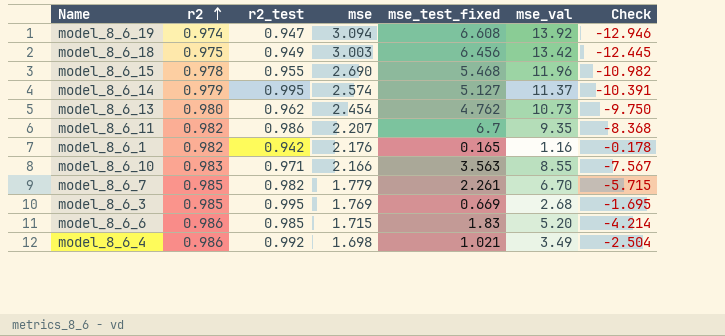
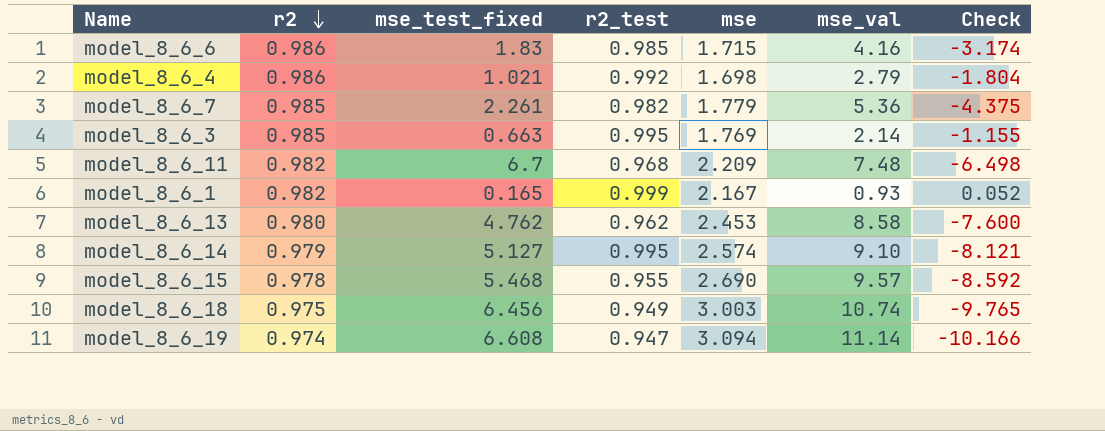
row order: r2 ascending -> r2 descending
column mse_test_fixed | position: 5 -> 3
row model_8_6_10: 0.983 | 0.971 | 2.166 | 3.563 | 8.55 | -7.567 -> none
model_8_6_6 | mse_val: 5.20 -> 4.16
model_8_6_6 | Check: -4.214 -> -3.174
model_8_6_4 | mse_val: 3.49 -> 2.79
model_8_6_4 | Check: -2.504 -> -1.804
model_8_6_7 | mse_val: 6.70 -> 5.36
model_8_6_7 | Check: -5.715 -> -4.375
model_8_6_3 | mse_test_fixed: 0.669 -> 0.663
model_8_6_3 | mse_val: 2.68 -> 2.14
model_8_6_3 | Check: -1.695 -> -1.155
model_8_6_11 | r2_test: 0.986 -> 0.968
model_8_6_11 | mse: 2.207 -> 2.209
model_8_6_11 | mse_val: 9.35 -> 7.48
model_8_6_11 | Check: -8.368 -> -6.498
model_8_6_1 | r2_test: 0.942 -> 0.999
model_8_6_1 | mse: 2.176 -> 2.167
model_8_6_1 | mse_val: 1.16 -> 0.93
model_8_6_1 | Check: -0.178 -> 0.052
model_8_6_13 | mse: 2.454 -> 2.453
model_8_6_13 | mse_val: 10.73 -> 8.58
model_8_6_13 | Check: -9.750 -> -7.600
model_8_6_14 | mse_val: 11.37 -> 9.10
model_8_6_14 | Check: -10.391 -> -8.121
model_8_6_15 | mse_val: 11.96 -> 9.57
model_8_6_15 | Check: -10.982 -> -8.592
model_8_6_18 | mse_val: 13.42 -> 10.74
model_8_6_18 | Check: -12.445 -> -9.765
model_8_6_19 | mse_val: 13.92 -> 11.14
model_8_6_19 | Check: -12.946 -> -10.166

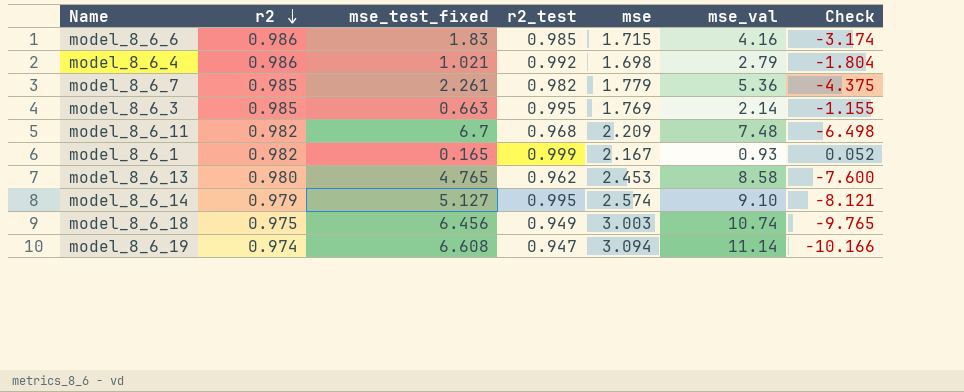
row model_8_6_15: 0.978 | 5.468 | 0.955 | 2.690 | 9.57 | -8.592 -> none
model_8_6_13 | mse_test_fixed: 4.762 -> 4.765

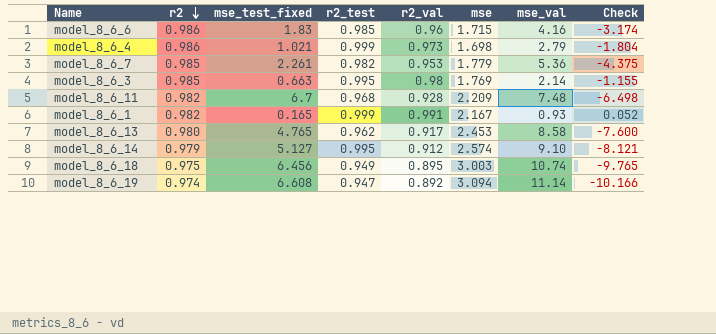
column r2_val | position: none -> 5
model_8_6_4 | r2_test: 0.992 -> 0.999

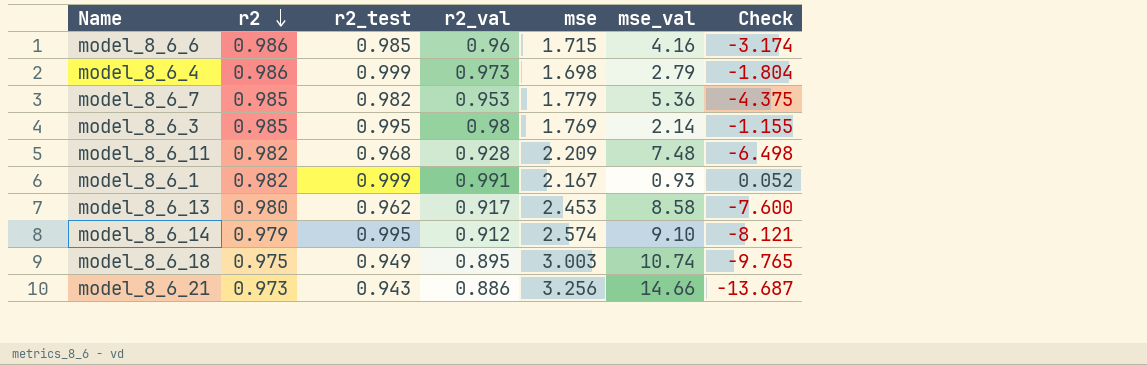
column mse_test_fixed | position: 3 -> none
row model_8_6_19: 0.974 | 6.608 | 0.947 | 0.892 | 3.094 | 11.14 | -10.166 -> none
row model_8_6_21: none -> 0.973 | 0.943 | 0.886 | 3.256 | 14.66 | -13.687

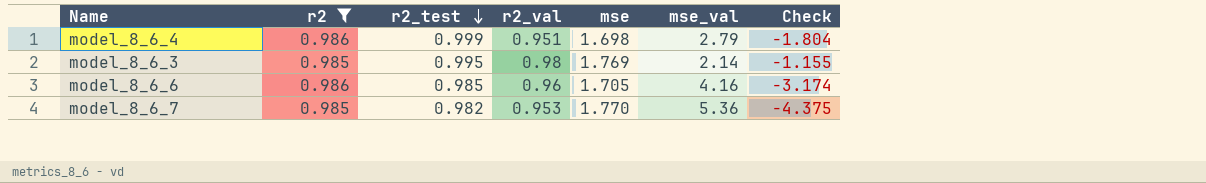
filter: none -> r2 >= 0.985
row order: r2 descending -> r2_test descending
model_8_6_4 | r2_val: 0.973 -> 0.951
model_8_6_6 | mse: 1.715 -> 1.705
model_8_6_7 | mse: 1.779 -> 1.770

